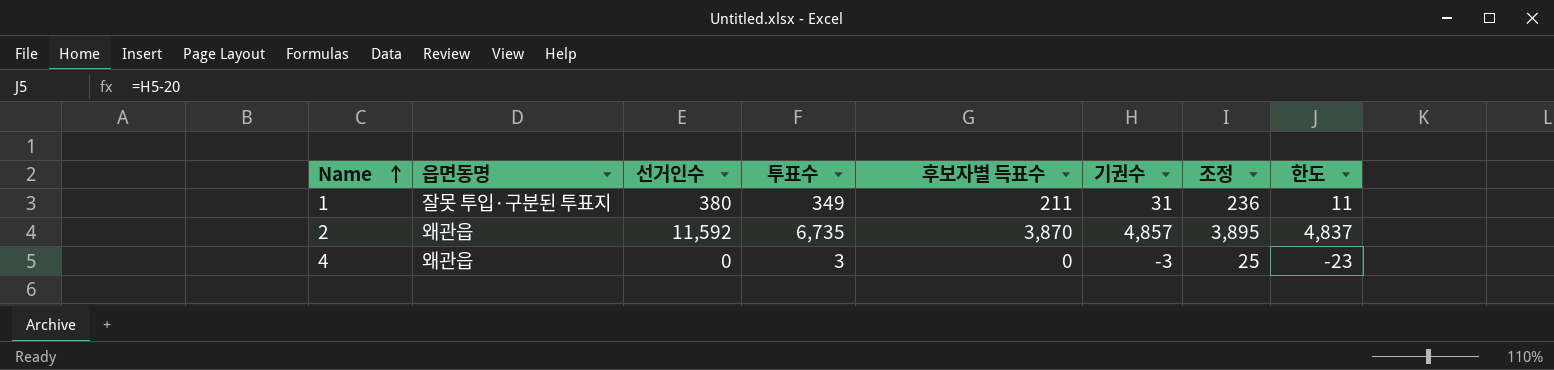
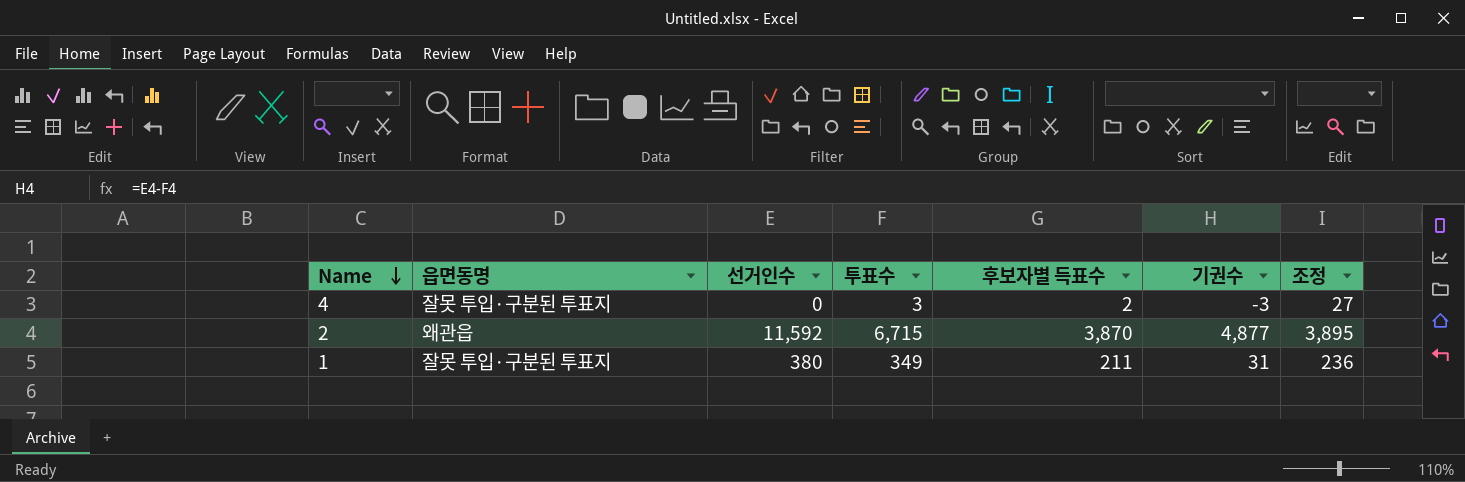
row order: Name ascending -> Name descending
column 한도 | formula: [기권수] - 20 -> none
4 | 읍면동명: 왜관읍 -> 잘못 투입·구분된 투표지
4 | 후보자별 득표수: 0 -> 2
4 | 조정: 25 -> 27
2 | 투표수: 6,735 -> 6,715
2 | 기권수: 4,857 -> 4,877

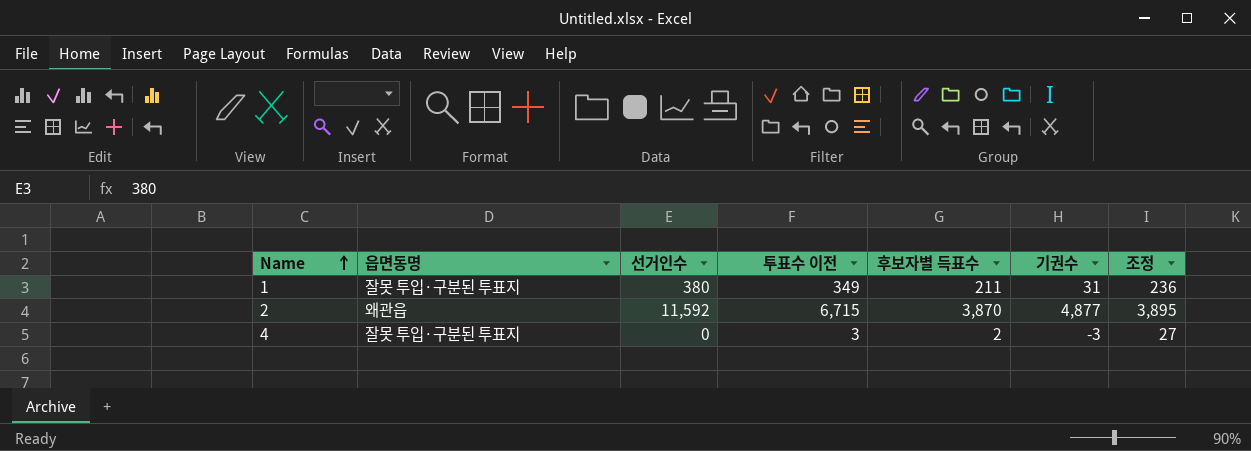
row order: Name descending -> Name ascending
column name: 투표수 -> 투표수 이전

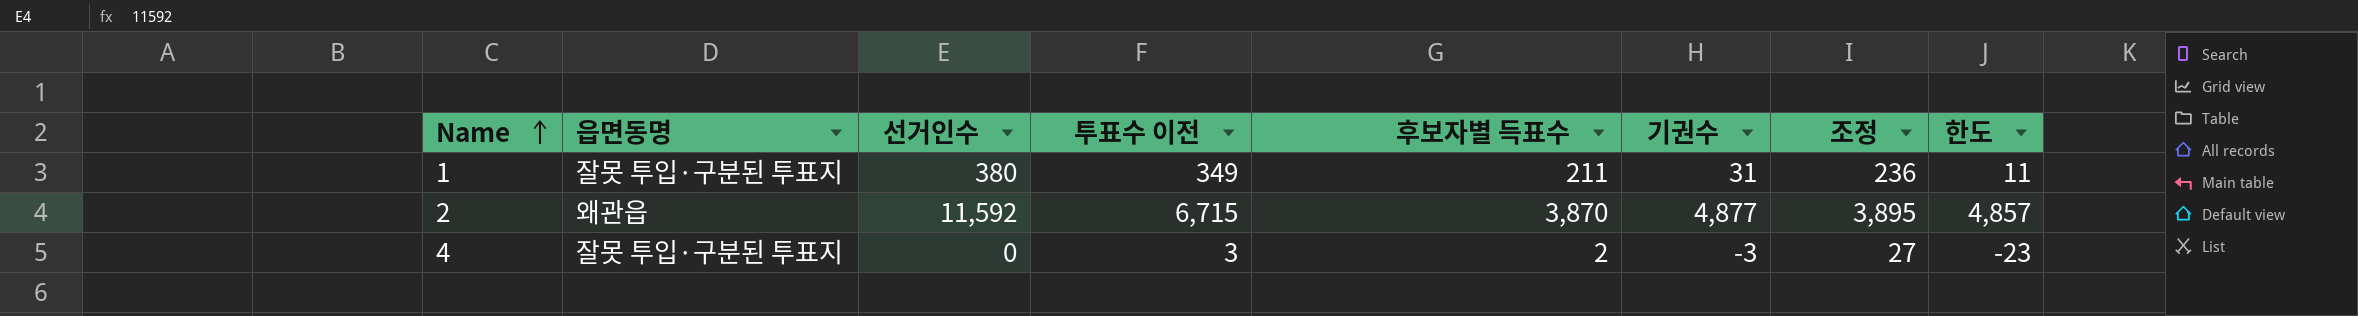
column 한도 | formula: none -> [기권수] - 20

